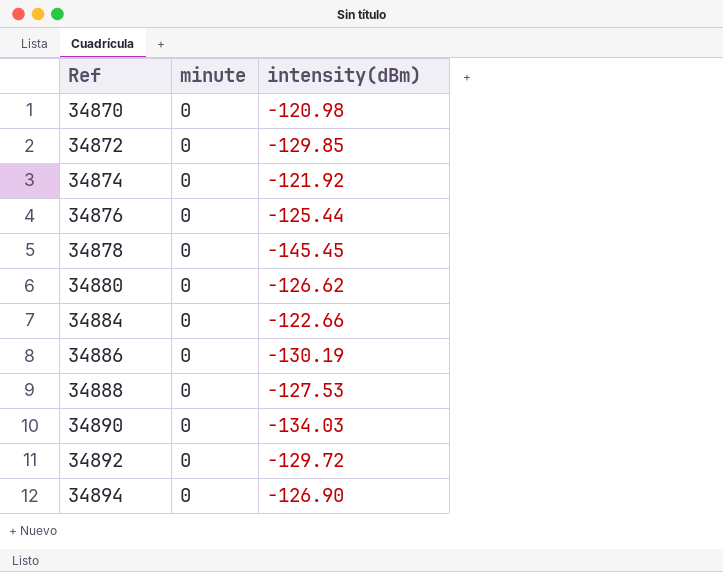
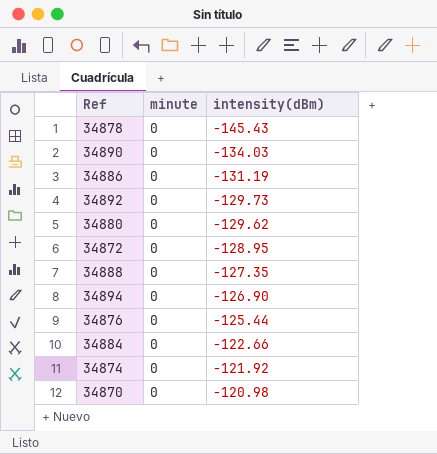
row order: Ref ascending -> intensity(dBm) ascending
34878 | intensity(dBm): -145.45 -> -145.43
34886 | intensity(dBm): -130.19 -> -131.19
34892 | intensity(dBm): -129.72 -> -129.73
34880 | intensity(dBm): -126.62 -> -129.62
34872 | intensity(dBm): -129.85 -> -128.95
34888 | intensity(dBm): -127.53 -> -127.35

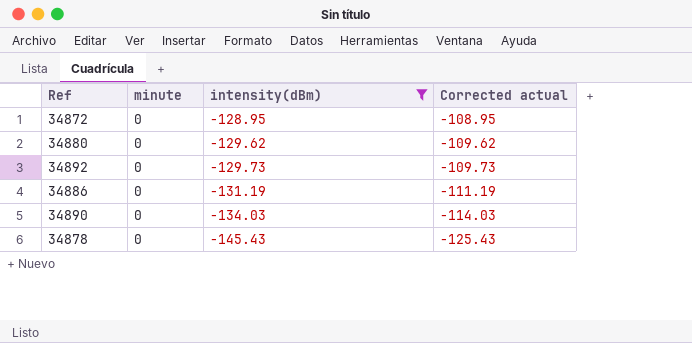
filter: none -> intensity(dBm) <= -128.95
row order: intensity(dBm) ascending -> intensity(dBm) descending
column Corrected actual | formula: none -> [intensity(dBm)] + 20

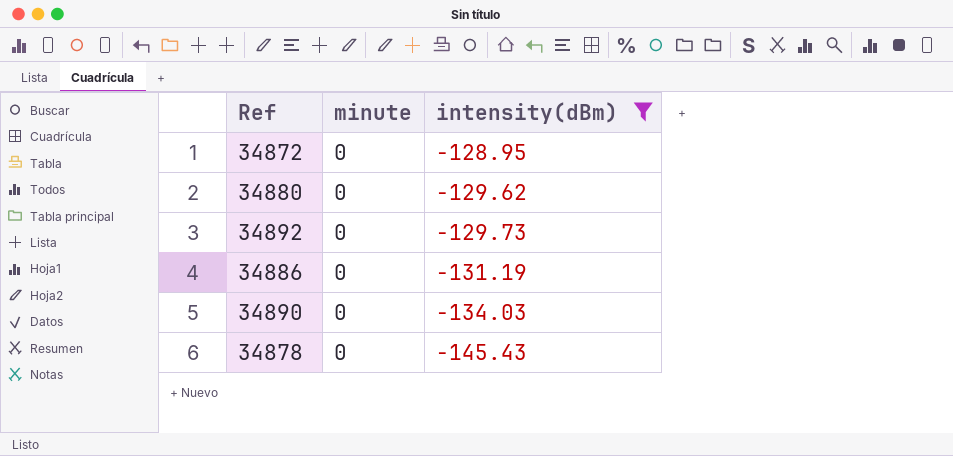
column Corrected actual | formula: [intensity(dBm)] + 20 -> none

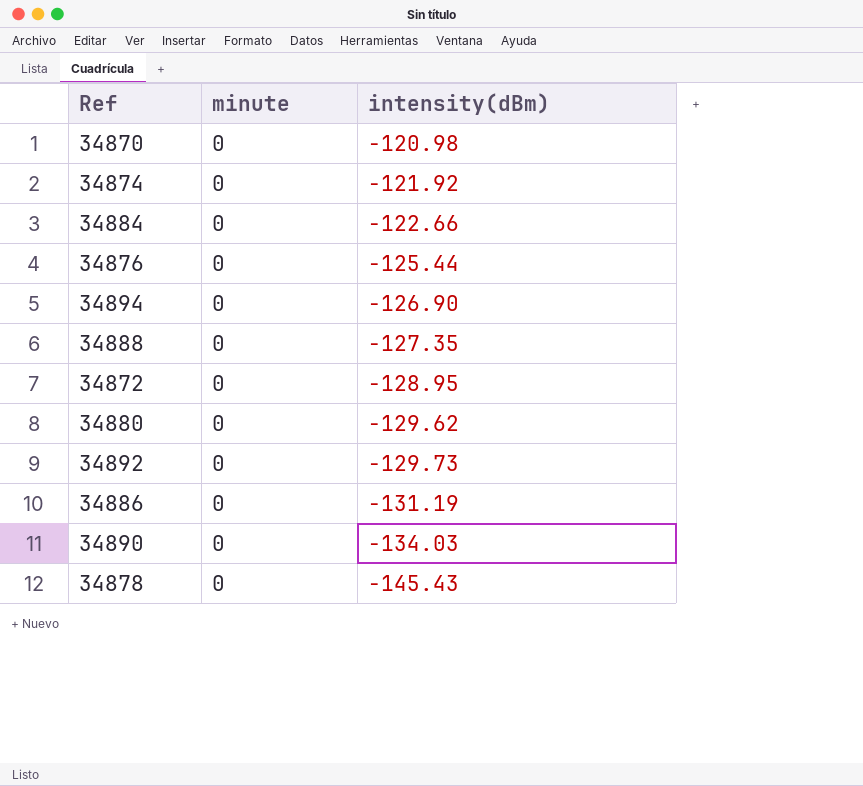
filter: intensity(dBm) <= -128.95 -> none

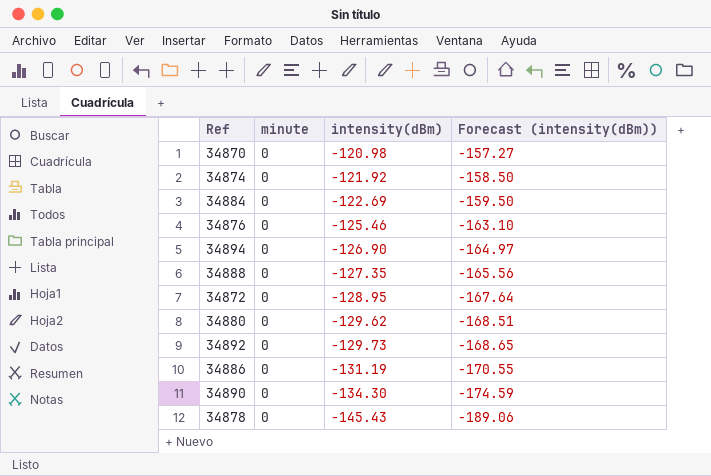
column Forecast (intensity(dBm)) | formula: none -> [intensity(dBm)] * 1.3
34884 | intensity(dBm): -122.66 -> -122.69
34876 | intensity(dBm): -125.44 -> -125.46
34890 | intensity(dBm): -134.03 -> -134.30

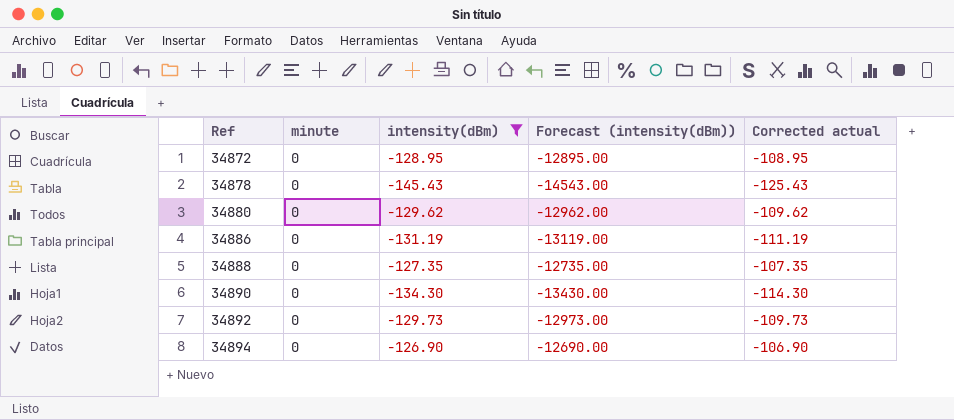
filter: none -> intensity(dBm) <= -126.90
row order: intensity(dBm) descending -> Ref ascending
column Forecast (intensity(dBm)) | formula: [intensity(dBm)] * 1.3 -> [intensity(dBm)] * 100
column Corrected actual | formula: none -> [intensity(dBm)] + 20

